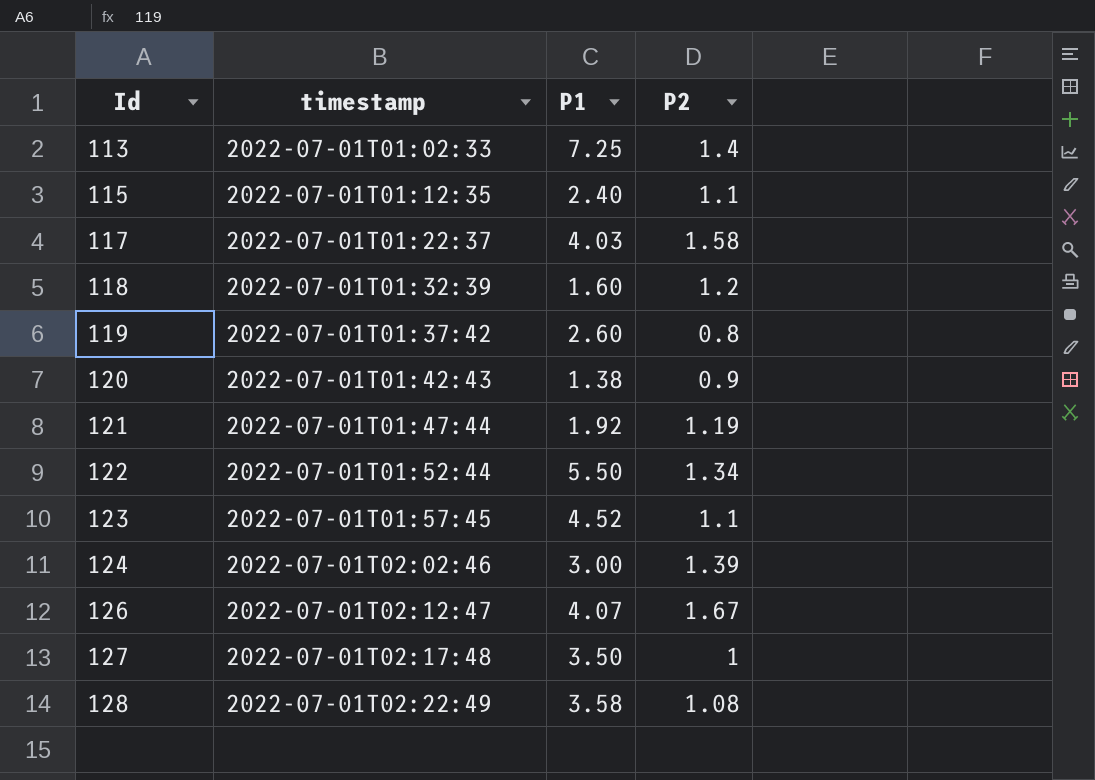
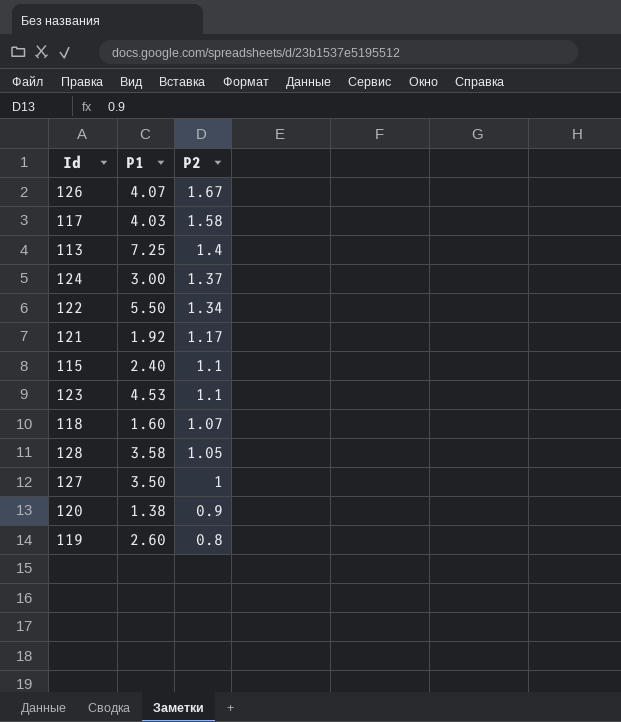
row order: Id ascending -> P2 descending
column timestamp | position: 2 -> none
124 | P2: 1.39 -> 1.37
121 | P2: 1.19 -> 1.17
123 | P1: 4.52 -> 4.53
118 | P2: 1.2 -> 1.07
128 | P2: 1.08 -> 1.05

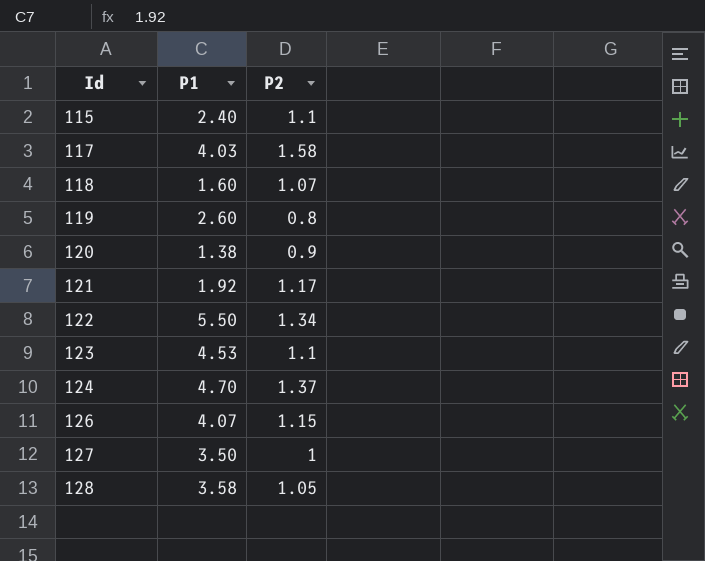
row order: P2 descending -> Id ascending
row 113: 7.25 | 1.4 -> none
124 | P1: 3.00 -> 4.70
126 | P2: 1.67 -> 1.15

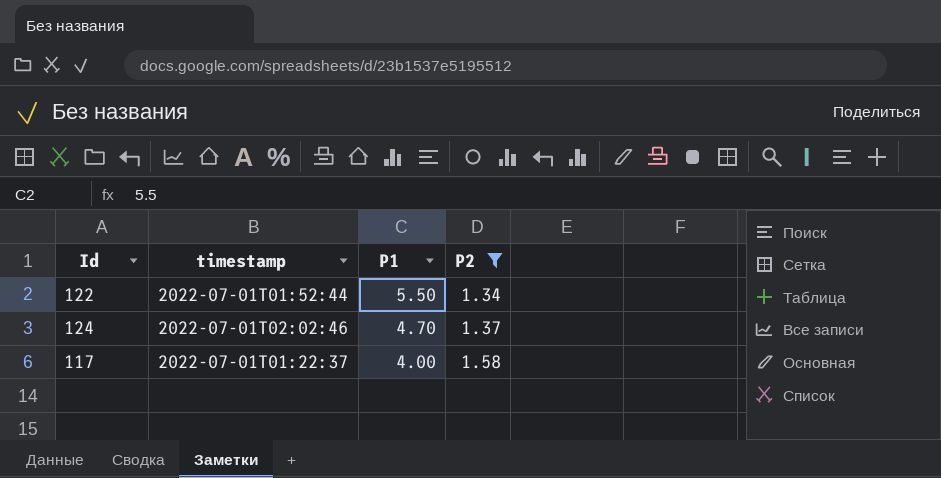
filter: none -> P2 >= 1.34
row order: Id ascending -> P1 descending
column timestamp | position: none -> 2
117 | P1: 4.03 -> 4.00

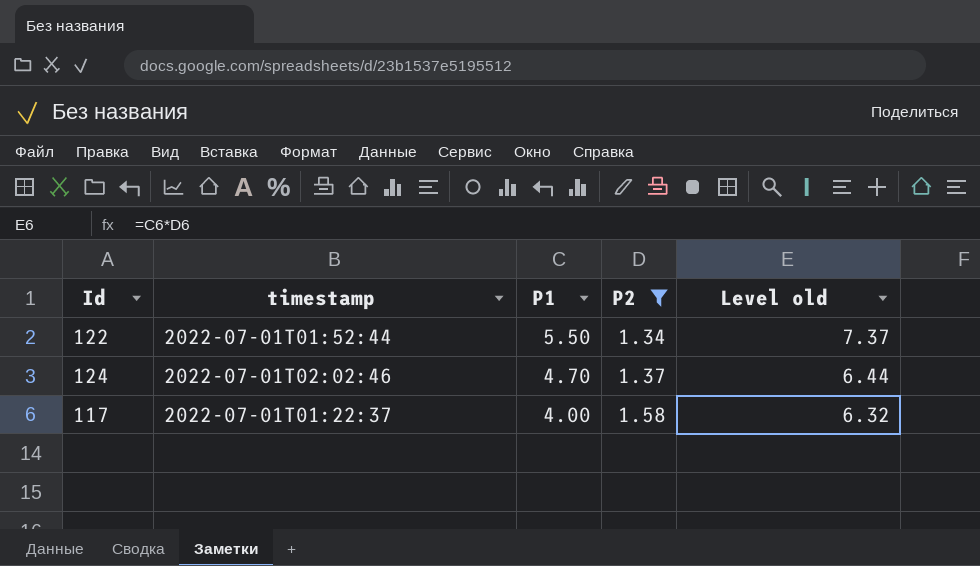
column Level old | formula: none -> [P1] * [P2]

